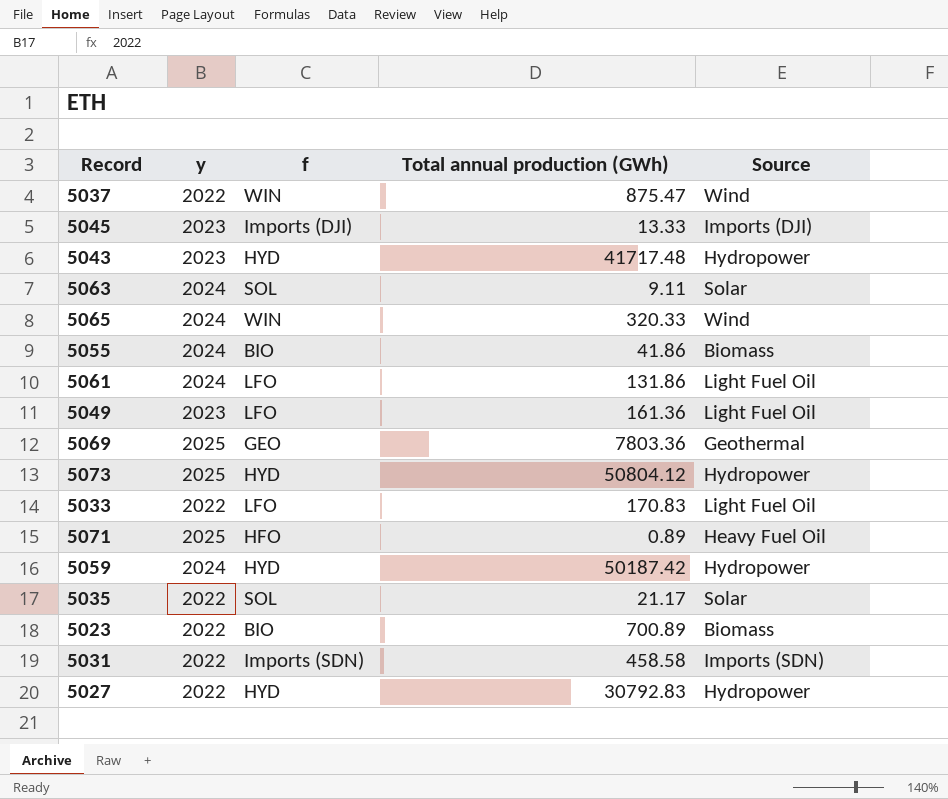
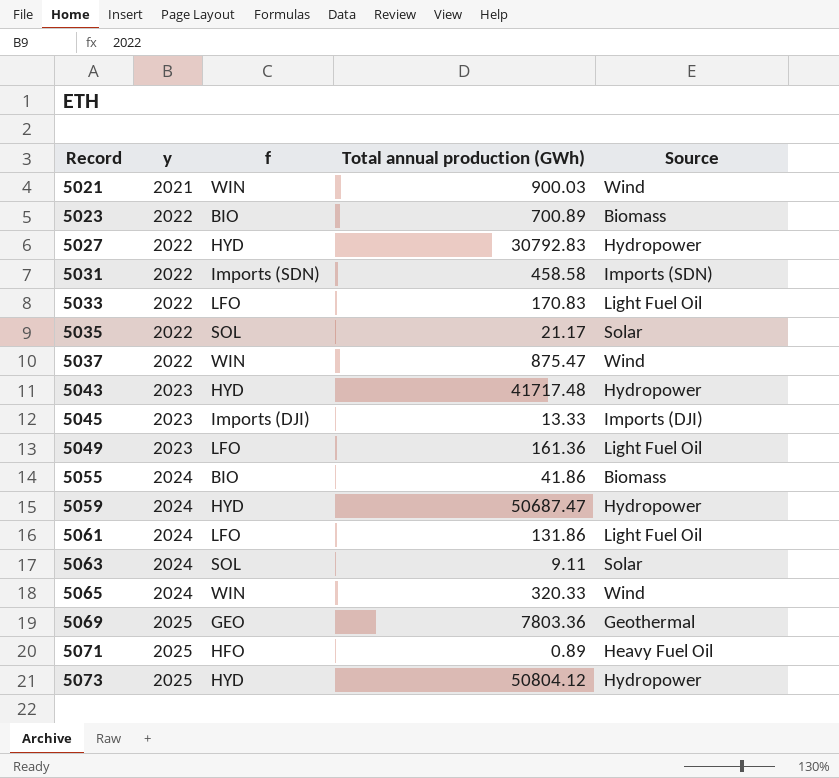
row order: none -> Record ascending
row 5021: none -> 2021 | WIN | 900.03 | Wind
5059 | Total annual production (GWh): 50187.42 -> 50687.47

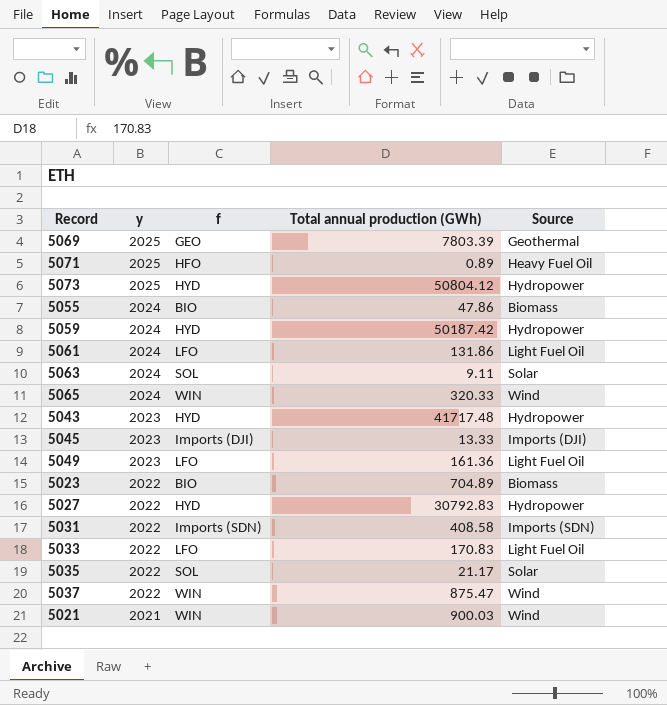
row order: Record ascending -> y descending
5069 | Total annual production (GWh): 7803.36 -> 7803.39
5055 | Total annual production (GWh): 41.86 -> 47.86
5059 | Total annual production (GWh): 50687.47 -> 50187.42
5023 | Total annual production (GWh): 700.89 -> 704.89
5031 | Total annual production (GWh): 458.58 -> 408.58

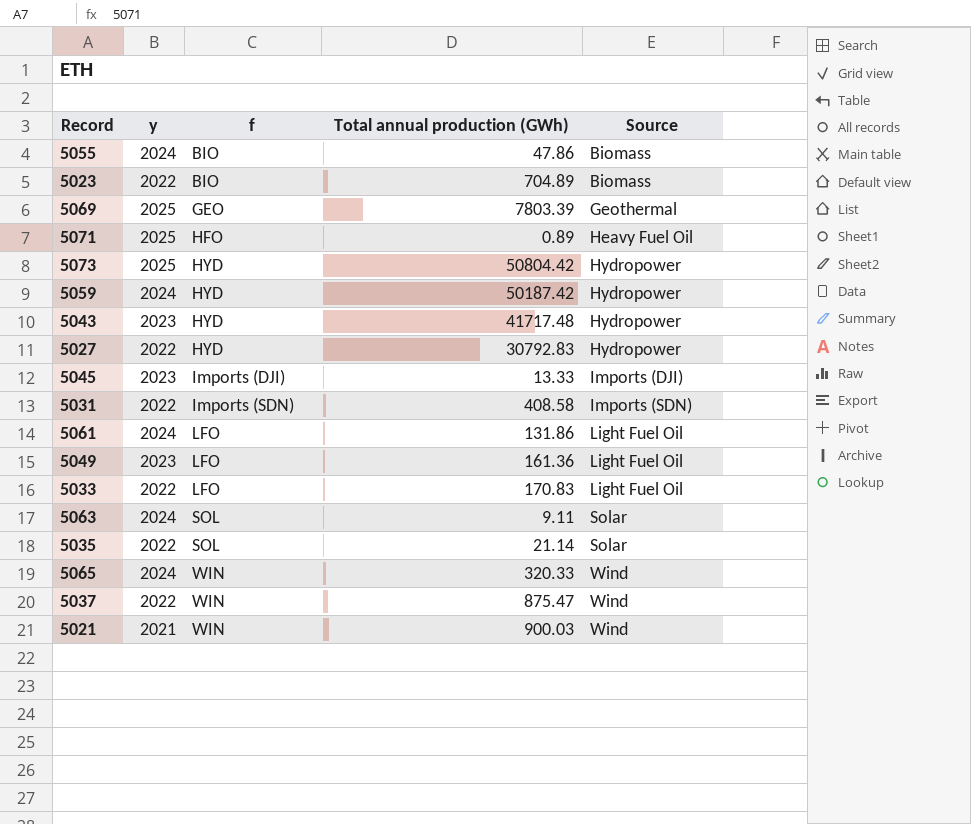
row order: y descending -> f ascending
5073 | Total annual production (GWh): 50804.12 -> 50804.42
5035 | Total annual production (GWh): 21.17 -> 21.14

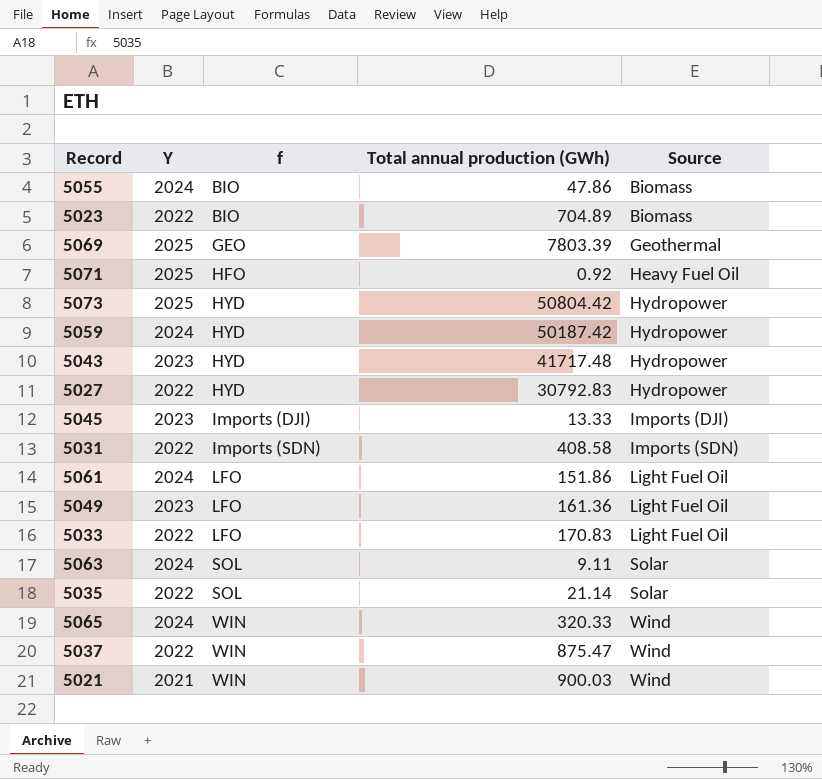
column name: y -> Y
5071 | Total annual production (GWh): 0.89 -> 0.92
5061 | Total annual production (GWh): 131.86 -> 151.86

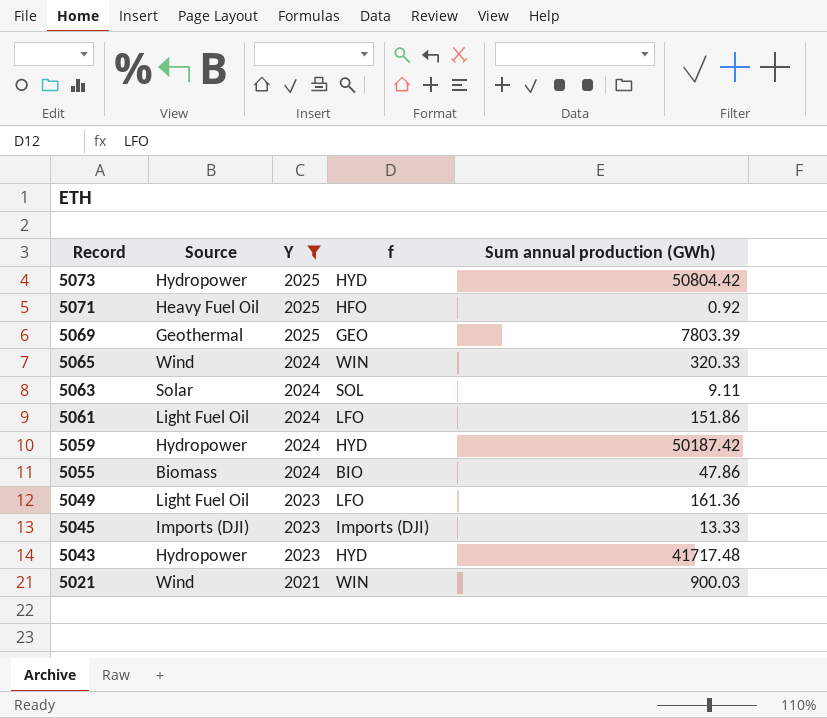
filter: none -> Y != 2022
row order: f ascending -> Record descending
column Source | position: 5 -> 2
column name: Total annual production (GWh) -> Sum annual production (GWh)

